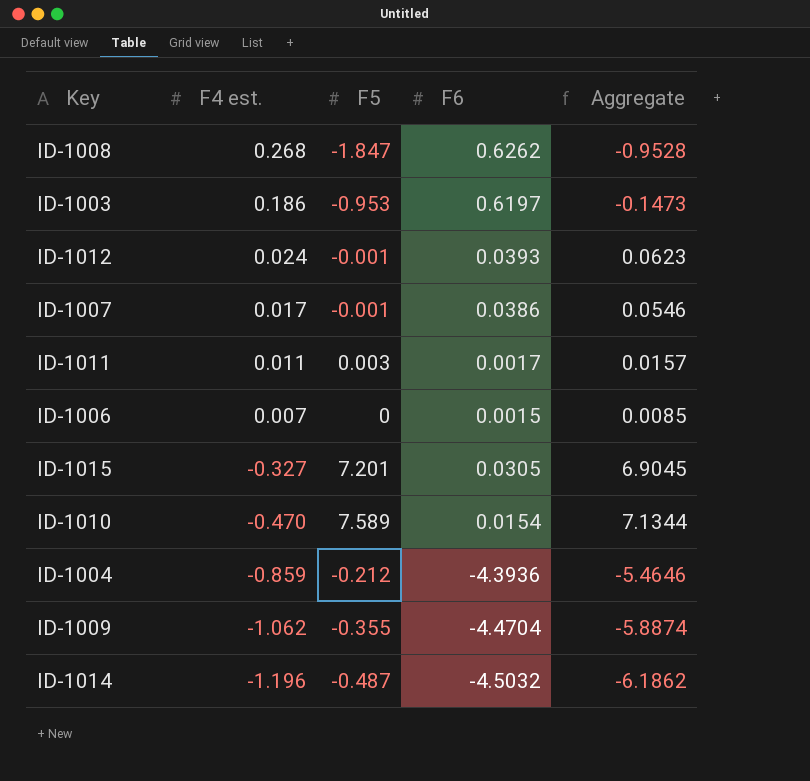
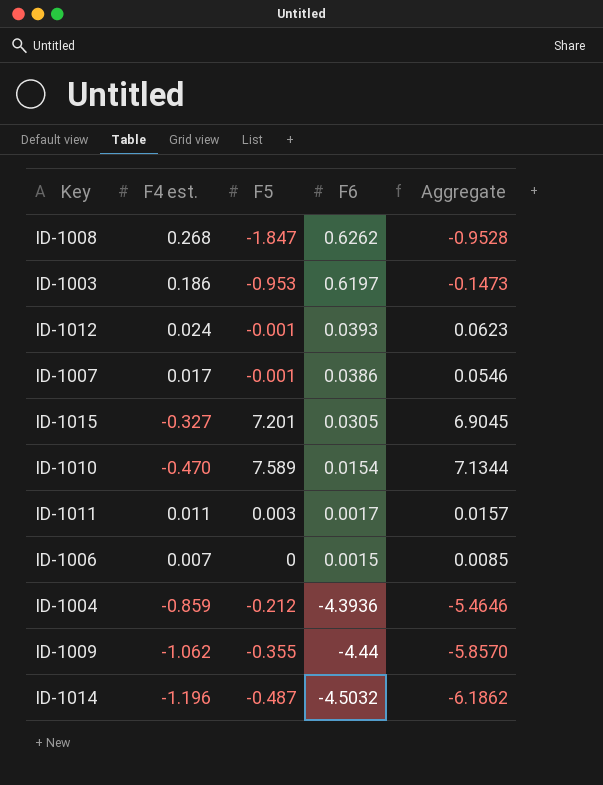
row order: F4 est. descending -> F6 descending
ID-1009 | F6: -4.4704 -> -4.44
ID-1009 | Aggregate: -5.8874 -> -5.8570

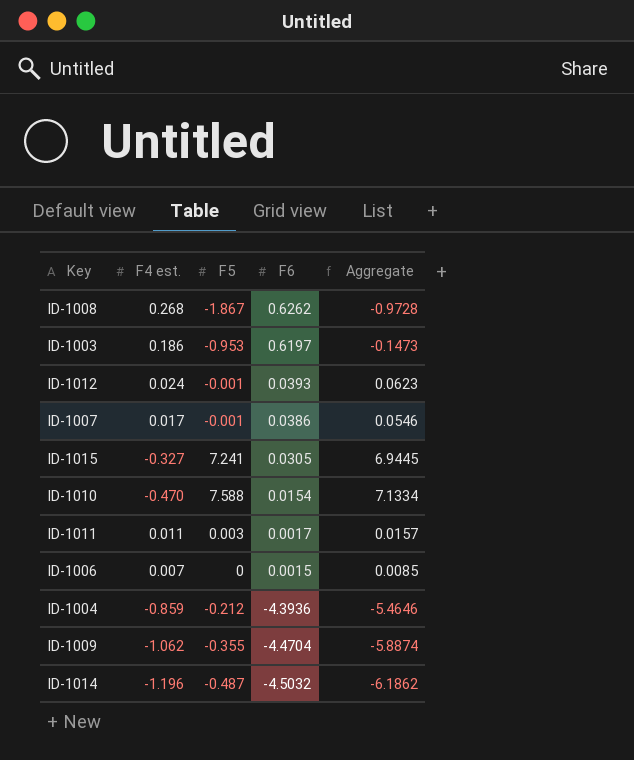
ID-1008 | F5: -1.847 -> -1.867
ID-1008 | Aggregate: -0.9528 -> -0.9728
ID-1015 | F5: 7.201 -> 7.241
ID-1015 | Aggregate: 6.9045 -> 6.9445
ID-1010 | F5: 7.589 -> 7.588
ID-1010 | Aggregate: 7.1344 -> 7.1334
ID-1009 | F6: -4.44 -> -4.4704
ID-1009 | Aggregate: -5.8570 -> -5.8874

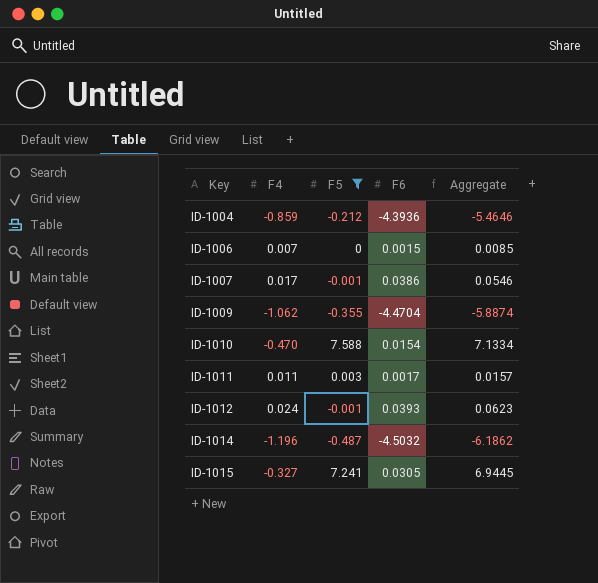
filter: none -> F5 >= -0.487
row order: F6 descending -> Key ascending
column name: F4 est. -> F4

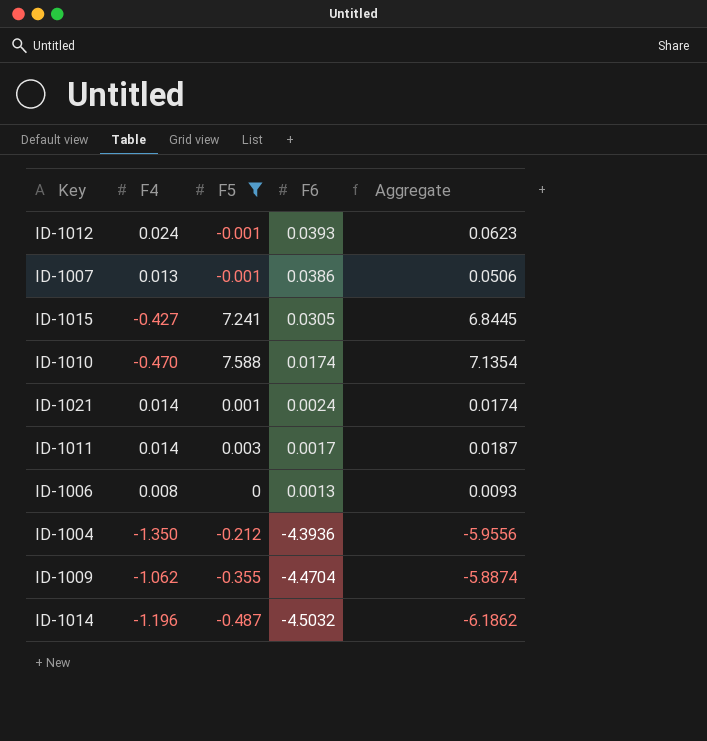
row order: Key ascending -> F6 descending
ID-1007 | F4: 0.017 -> 0.013
ID-1007 | Aggregate: 0.0546 -> 0.0506
ID-1015 | F4: -0.327 -> -0.427
ID-1015 | Aggregate: 6.9445 -> 6.8445
ID-1010 | F6: 0.0154 -> 0.0174
ID-1010 | Aggregate: 7.1334 -> 7.1354
row ID-1021: none -> 0.014 | 0.001 | 0.0024 | 0.0174
ID-1011 | F4: 0.011 -> 0.014
ID-1011 | Aggregate: 0.0157 -> 0.0187
ID-1006 | F4: 0.007 -> 0.008
ID-1006 | F6: 0.0015 -> 0.0013
ID-1006 | Aggregate: 0.0085 -> 0.0093
ID-1004 | F4: -0.859 -> -1.350
ID-1004 | Aggregate: -5.4646 -> -5.9556

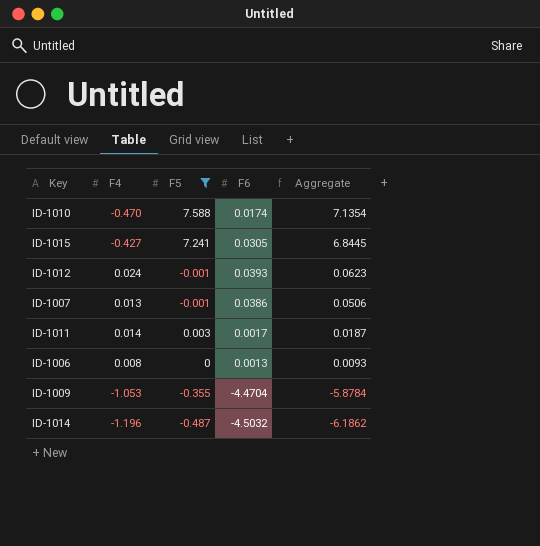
row order: F6 descending -> Aggregate descending
row ID-1021: 0.014 | 0.001 | 0.0024 | 0.0174 -> none
row ID-1004: -1.350 | -0.212 | -4.3936 | -5.9556 -> none
ID-1009 | F4: -1.062 -> -1.053
ID-1009 | Aggregate: -5.8874 -> -5.8784

